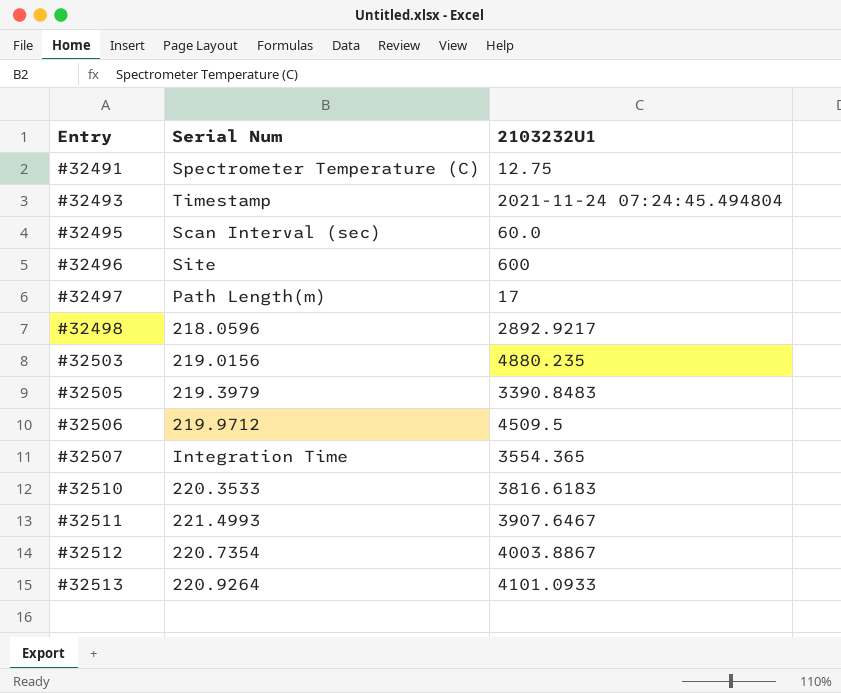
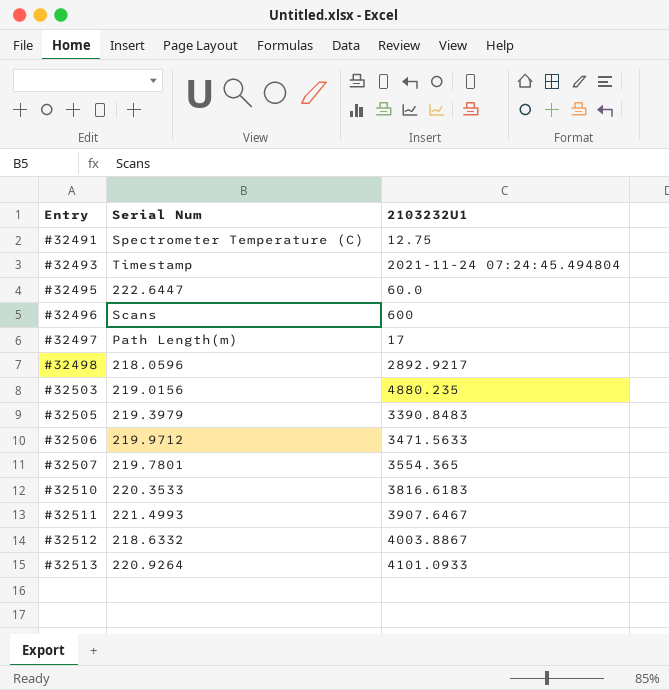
#32495 | Serial Num: Scan Interval (sec) -> 222.6447
#32496 | Serial Num: Site -> Scans
#32506 | 2103232U1: 4509.5 -> 3471.5633
#32507 | Serial Num: Integration Time -> 219.7801
#32512 | Serial Num: 220.7354 -> 218.6332

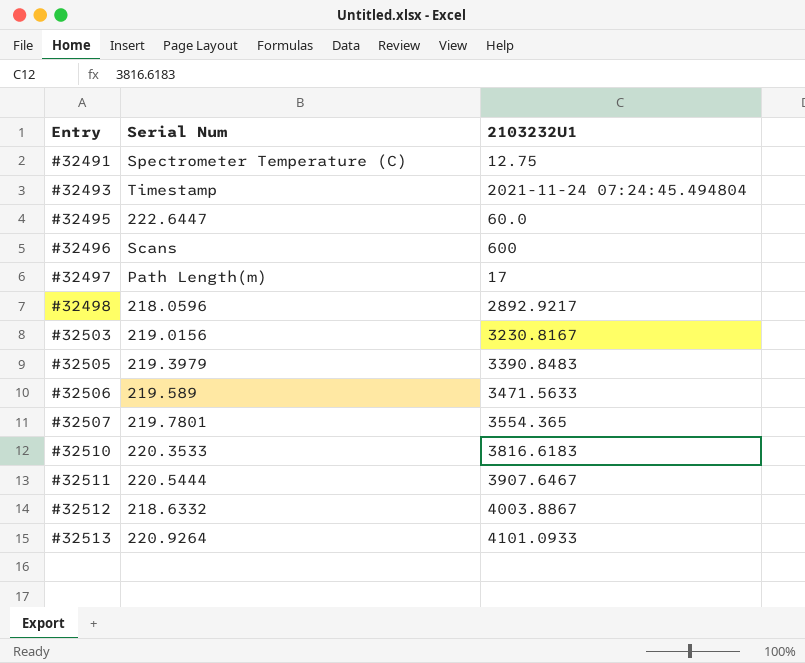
#32503 | 2103232U1: 4880.235 -> 3230.8167
#32506 | Serial Num: 219.9712 -> 219.589
#32511 | Serial Num: 221.4993 -> 220.5444

